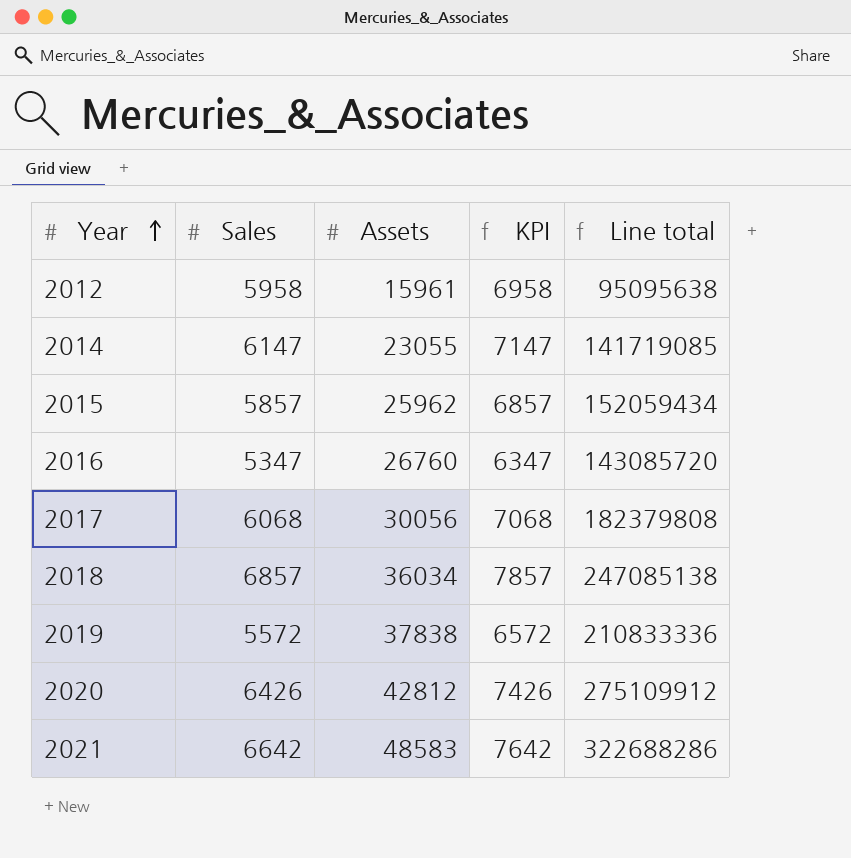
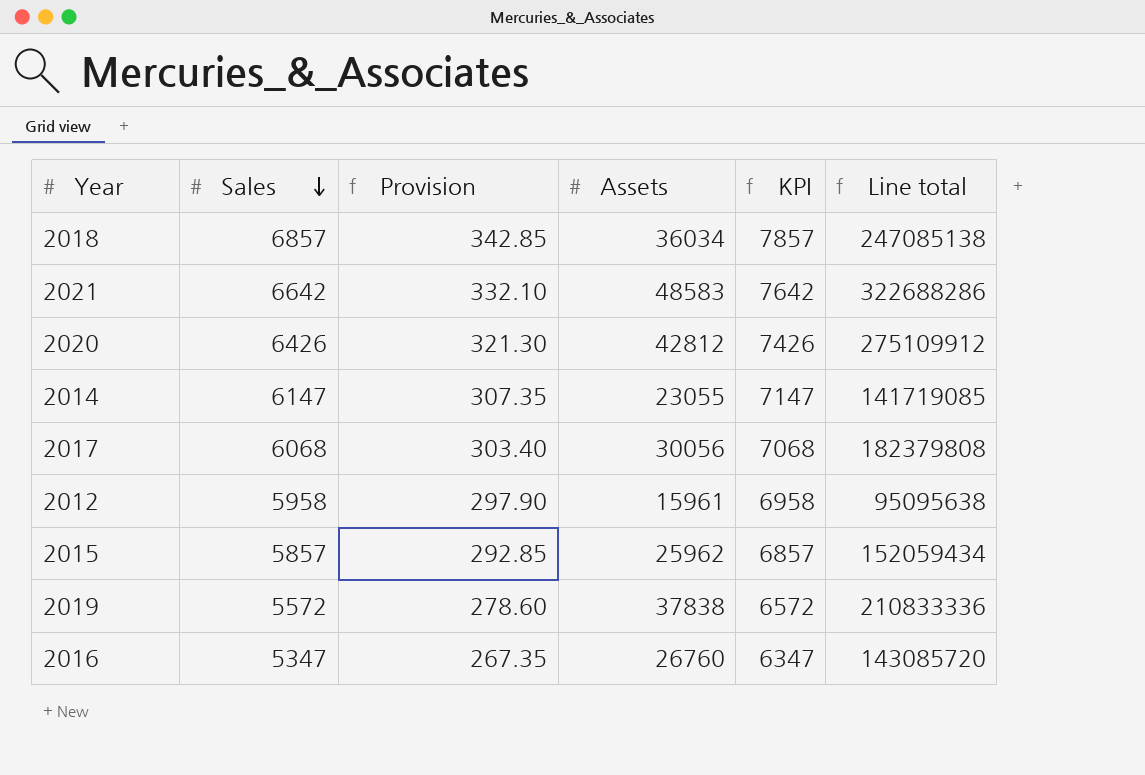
row order: Year ascending -> Sales descending
column Provision | formula: none -> [Sales] * 0.05

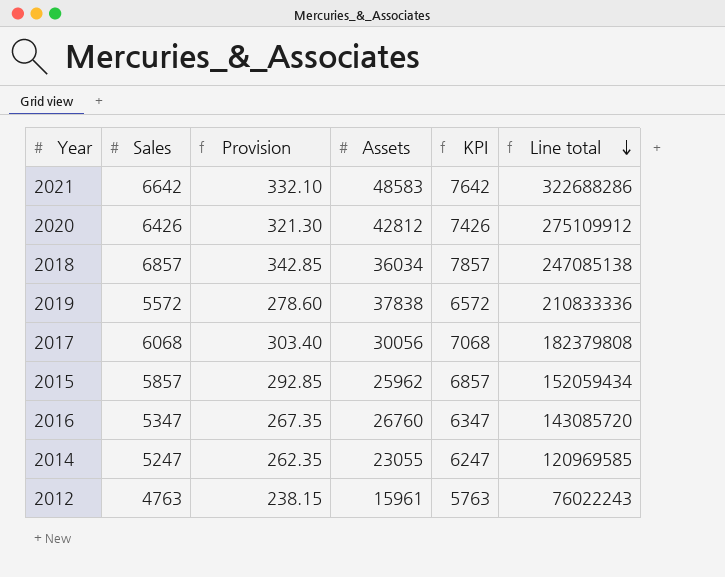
row order: Sales descending -> Line total descending
2014 | Sales: 6147 -> 5247
2014 | Provision: 307.35 -> 262.35
2014 | KPI: 7147 -> 6247
2014 | Line total: 141719085 -> 120969585
2012 | Sales: 5958 -> 4763
2012 | Provision: 297.90 -> 238.15
2012 | KPI: 6958 -> 5763
2012 | Line total: 95095638 -> 76022243

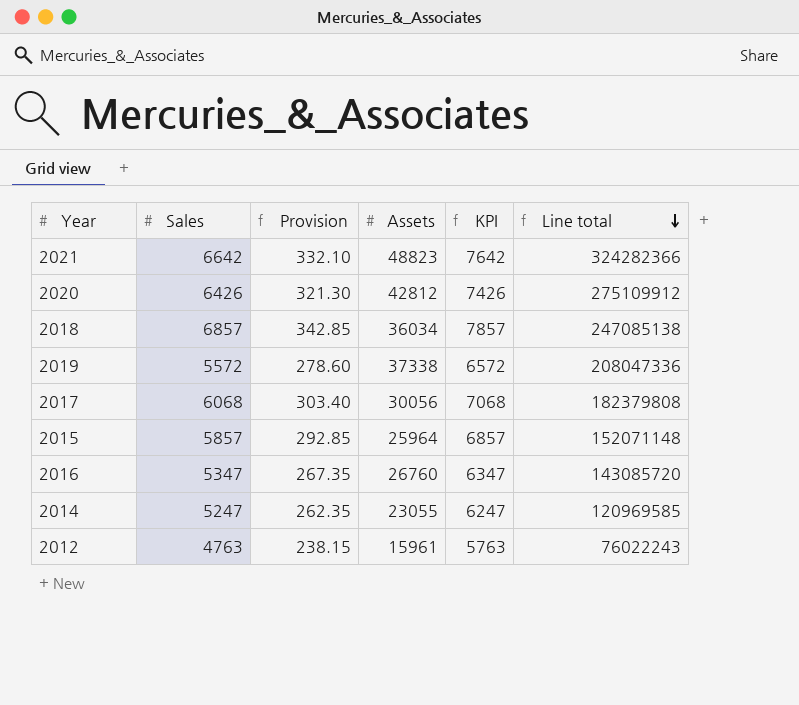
2021 | Assets: 48583 -> 48823
2021 | Line total: 322688286 -> 324282366
2019 | Assets: 37838 -> 37338
2019 | Line total: 210833336 -> 208047336
2015 | Assets: 25962 -> 25964
2015 | Line total: 152059434 -> 152071148

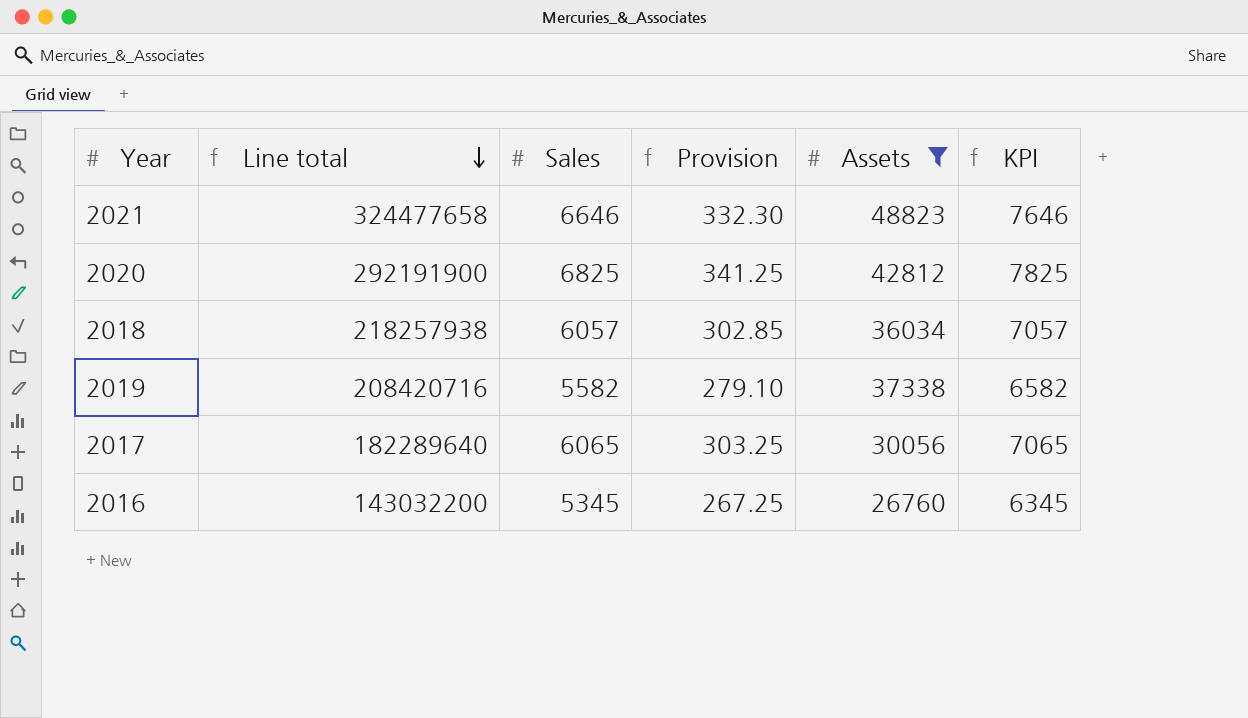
filter: none -> Assets >= 26760
column Line total | position: 6 -> 2
2021 | Line total: 324282366 -> 324477658
2021 | Sales: 6642 -> 6646
2021 | Provision: 332.10 -> 332.30
2021 | KPI: 7642 -> 7646
2020 | Line total: 275109912 -> 292191900
2020 | Sales: 6426 -> 6825
2020 | Provision: 321.30 -> 341.25
2020 | KPI: 7426 -> 7825
2018 | Line total: 247085138 -> 218257938
2018 | Sales: 6857 -> 6057
2018 | Provision: 342.85 -> 302.85
2018 | KPI: 7857 -> 7057
2019 | Line total: 208047336 -> 208420716
2019 | Sales: 5572 -> 5582
2019 | Provision: 278.60 -> 279.10
2019 | KPI: 6572 -> 6582
2017 | Line total: 182379808 -> 182289640
2017 | Sales: 6068 -> 6065
2017 | Provision: 303.40 -> 303.25
2017 | KPI: 7068 -> 7065
2016 | Line total: 143085720 -> 143032200
2016 | Sales: 5347 -> 5345
2016 | Provision: 267.35 -> 267.25
2016 | KPI: 6347 -> 6345

